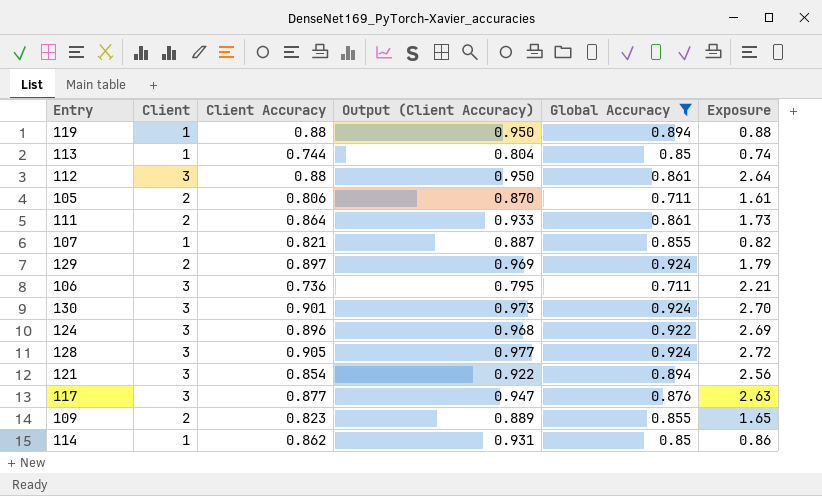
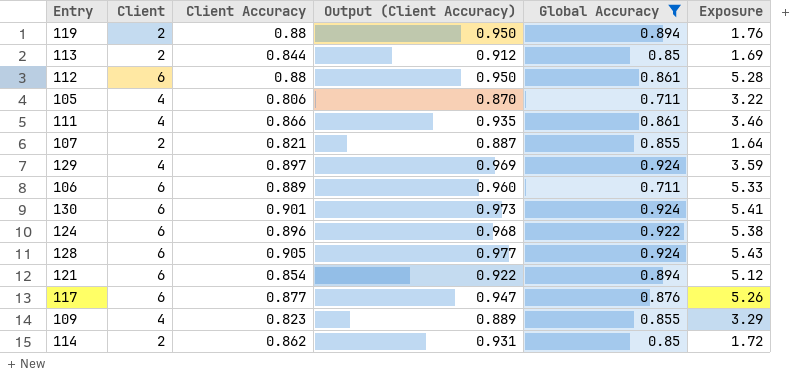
119 | Client: 1 -> 2
119 | Exposure: 0.88 -> 1.76
113 | Client: 1 -> 2
113 | Client Accuracy: 0.744 -> 0.844
113 | Output (Client Accuracy): 0.804 -> 0.912
113 | Exposure: 0.74 -> 1.69
112 | Client: 3 -> 6
112 | Exposure: 2.64 -> 5.28
105 | Client: 2 -> 4
105 | Exposure: 1.61 -> 3.22
111 | Client: 2 -> 4
111 | Client Accuracy: 0.864 -> 0.866
111 | Output (Client Accuracy): 0.933 -> 0.935
111 | Exposure: 1.73 -> 3.46
107 | Client: 1 -> 2
107 | Exposure: 0.82 -> 1.64
129 | Client: 2 -> 4
129 | Exposure: 1.79 -> 3.59
106 | Client: 3 -> 6
106 | Client Accuracy: 0.736 -> 0.889
106 | Output (Client Accuracy): 0.795 -> 0.960
106 | Exposure: 2.21 -> 5.33
130 | Client: 3 -> 6
130 | Exposure: 2.70 -> 5.41
124 | Client: 3 -> 6
124 | Exposure: 2.69 -> 5.38
128 | Client: 3 -> 6
128 | Exposure: 2.72 -> 5.43
121 | Client: 3 -> 6
121 | Exposure: 2.56 -> 5.12
117 | Client: 3 -> 6
117 | Exposure: 2.63 -> 5.26
109 | Client: 2 -> 4
109 | Exposure: 1.65 -> 3.29
114 | Client: 1 -> 2
114 | Exposure: 0.86 -> 1.72

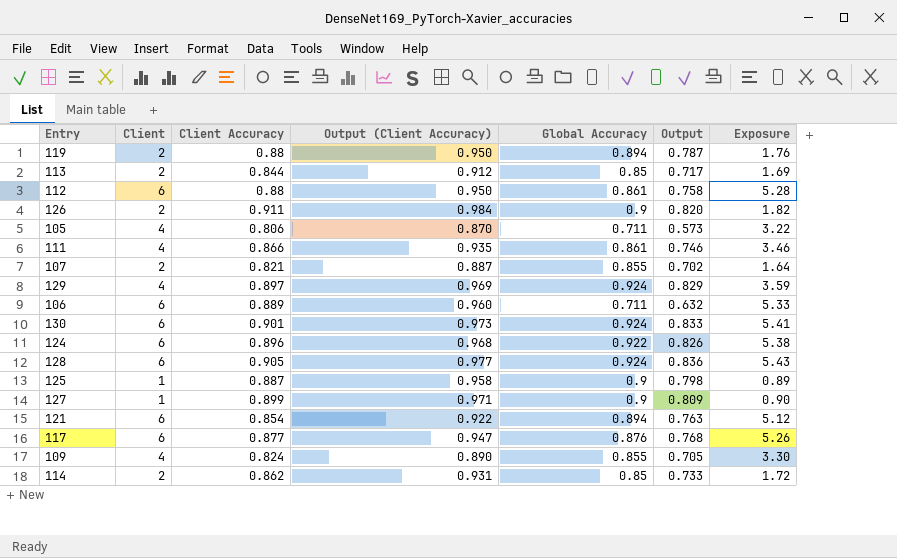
filter: Global Accuracy != 0.9 -> none
column Output | formula: none -> [Client Accuracy] * [Global Accuracy]
109 | Client Accuracy: 0.823 -> 0.824
109 | Output (Client Accuracy): 0.889 -> 0.890
109 | Exposure: 3.29 -> 3.30

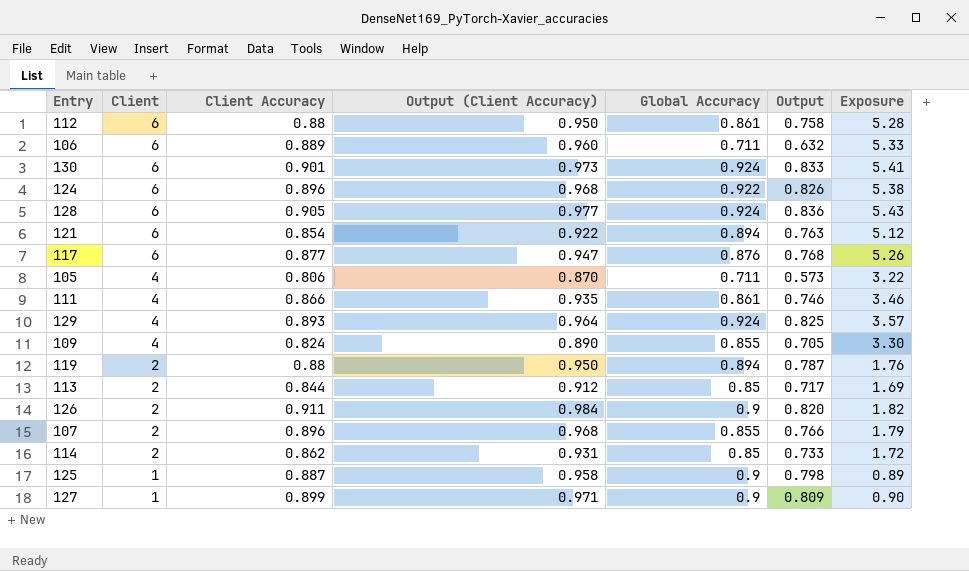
row order: none -> Client descending
129 | Client Accuracy: 0.897 -> 0.893
129 | Output (Client Accuracy): 0.969 -> 0.964
129 | Output: 0.829 -> 0.825
129 | Exposure: 3.59 -> 3.57
107 | Client Accuracy: 0.821 -> 0.896
107 | Output (Client Accuracy): 0.887 -> 0.968
107 | Output: 0.702 -> 0.766
107 | Exposure: 1.64 -> 1.79

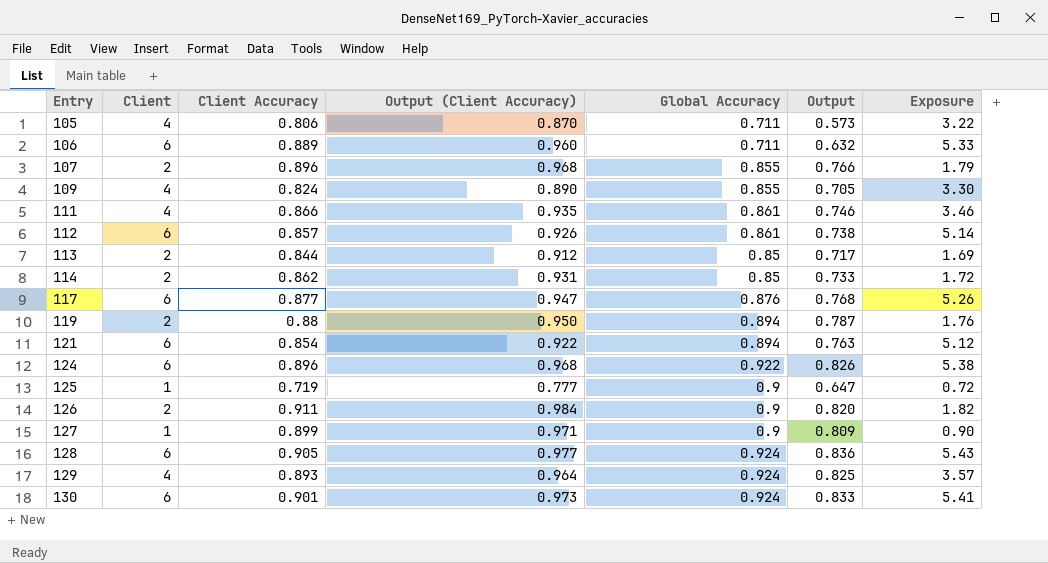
row order: Client descending -> Entry ascending
112 | Client Accuracy: 0.88 -> 0.857
112 | Output (Client Accuracy): 0.950 -> 0.926
112 | Output: 0.758 -> 0.738
112 | Exposure: 5.28 -> 5.14
125 | Client Accuracy: 0.887 -> 0.719
125 | Output (Client Accuracy): 0.958 -> 0.777
125 | Output: 0.798 -> 0.647
125 | Exposure: 0.89 -> 0.72

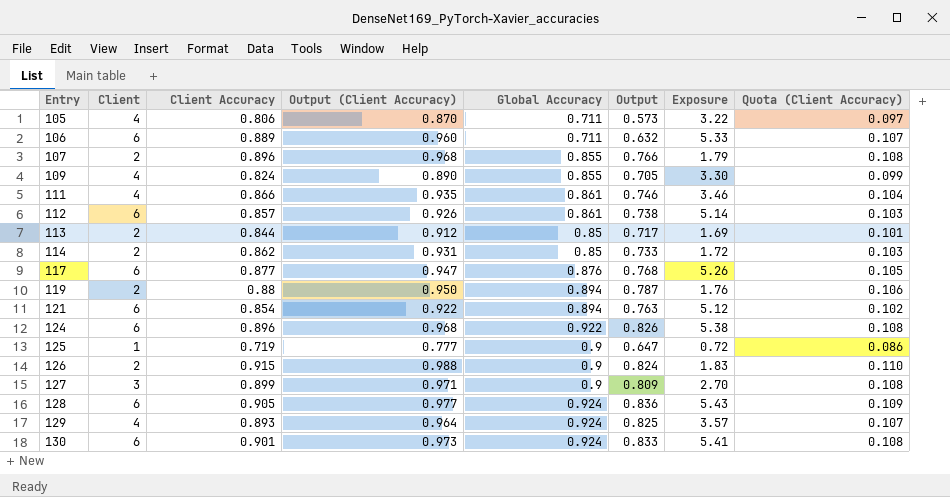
column Quota (Client Accuracy) | formula: none -> [Client Accuracy] * 0.12
126 | Client Accuracy: 0.911 -> 0.915
126 | Output (Client Accuracy): 0.984 -> 0.988
126 | Output: 0.820 -> 0.824
126 | Exposure: 1.82 -> 1.83
127 | Client: 1 -> 3
127 | Exposure: 0.90 -> 2.70

